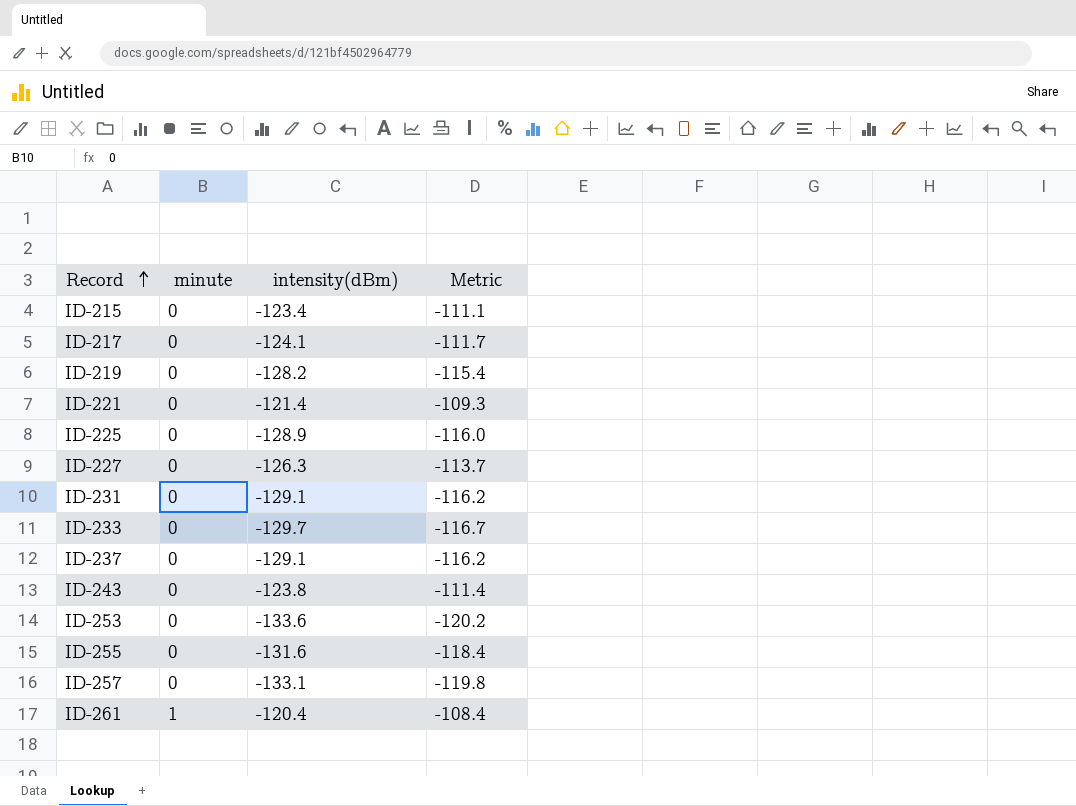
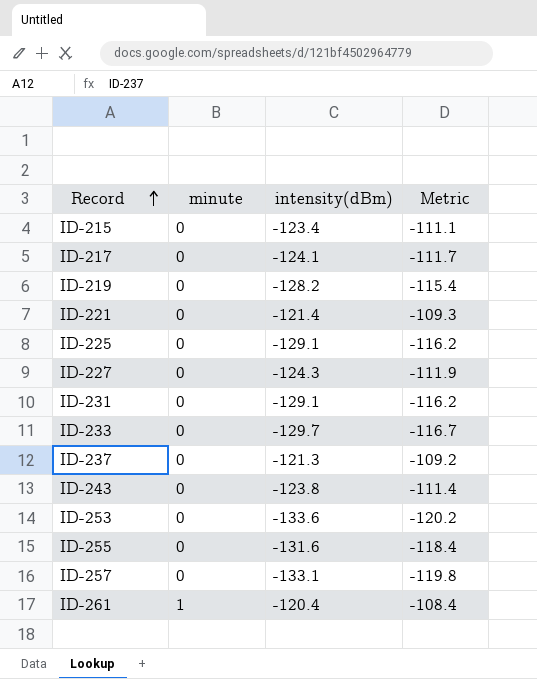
ID-225 | intensity(dBm): -128.9 -> -129.1
ID-225 | Metric: -116.0 -> -116.2
ID-227 | intensity(dBm): -126.3 -> -124.3
ID-227 | Metric: -113.7 -> -111.9
ID-237 | intensity(dBm): -129.1 -> -121.3
ID-237 | Metric: -116.2 -> -109.2

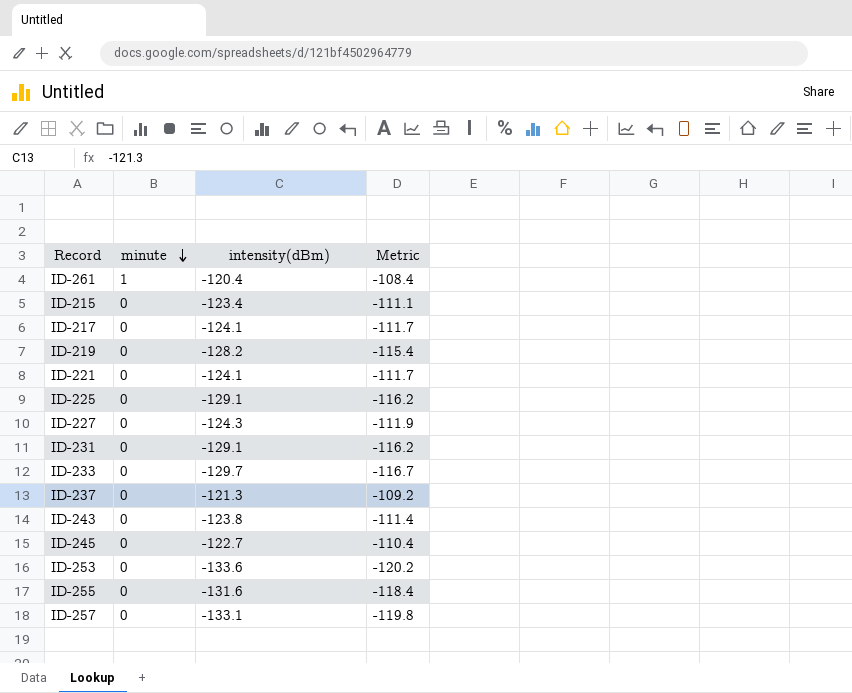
row order: Record ascending -> minute descending
ID-221 | intensity(dBm): -121.4 -> -124.1
ID-221 | Metric: -109.3 -> -111.7
row ID-245: none -> 0 | -122.7 | -110.4

